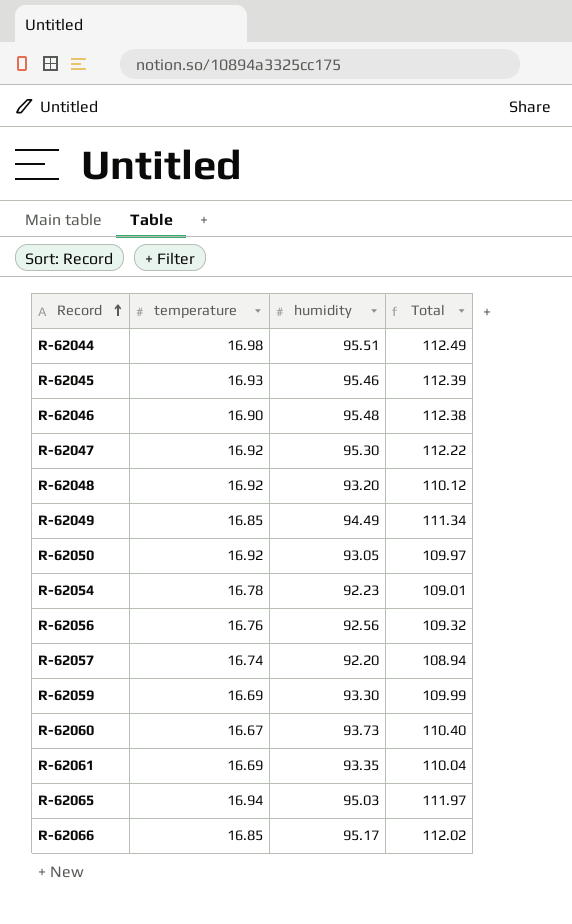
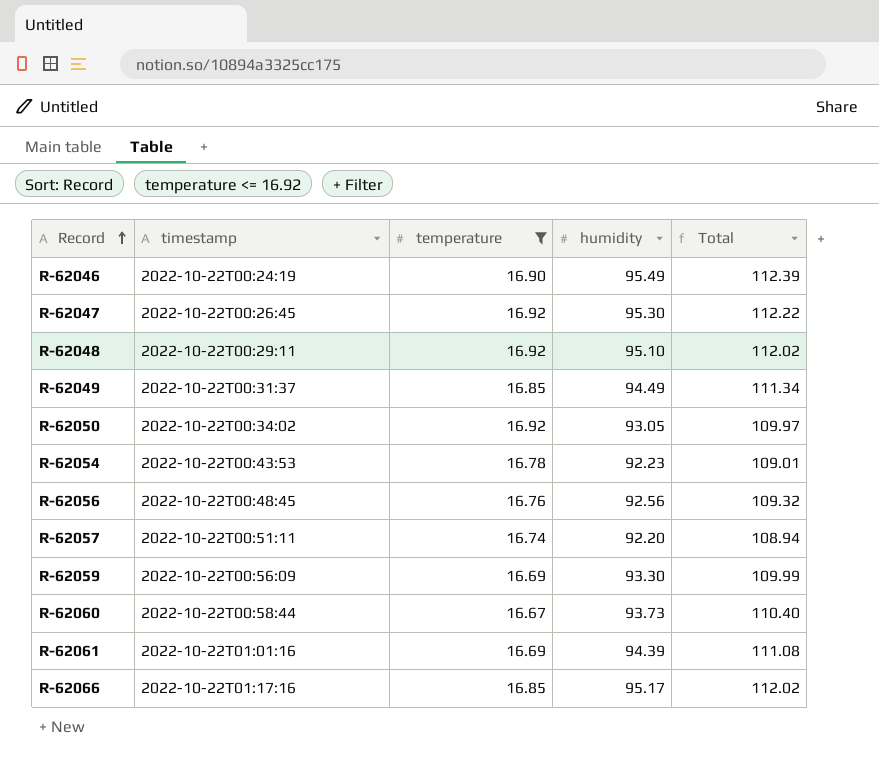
filter: none -> temperature <= 16.92
column timestamp | position: none -> 2
R-62046 | humidity: 95.48 -> 95.49
R-62046 | Total: 112.38 -> 112.39
R-62048 | humidity: 93.20 -> 95.10
R-62048 | Total: 110.12 -> 112.02
R-62061 | humidity: 93.35 -> 94.39
R-62061 | Total: 110.04 -> 111.08

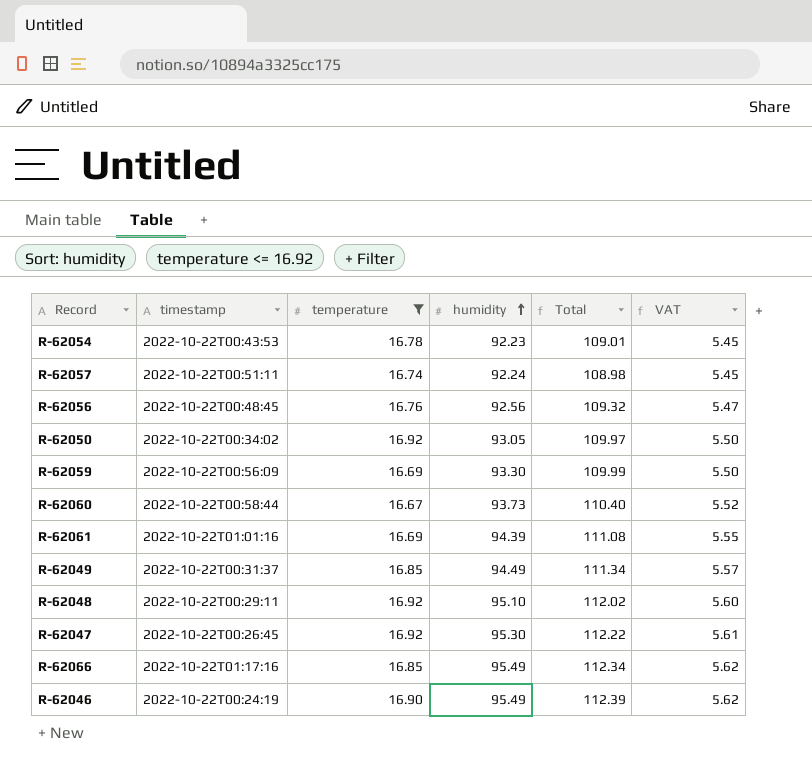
row order: Record ascending -> humidity ascending
column VAT | formula: none -> [Total] * 0.05
R-62057 | humidity: 92.20 -> 92.24
R-62057 | Total: 108.94 -> 108.98
R-62066 | humidity: 95.17 -> 95.49
R-62066 | Total: 112.02 -> 112.34

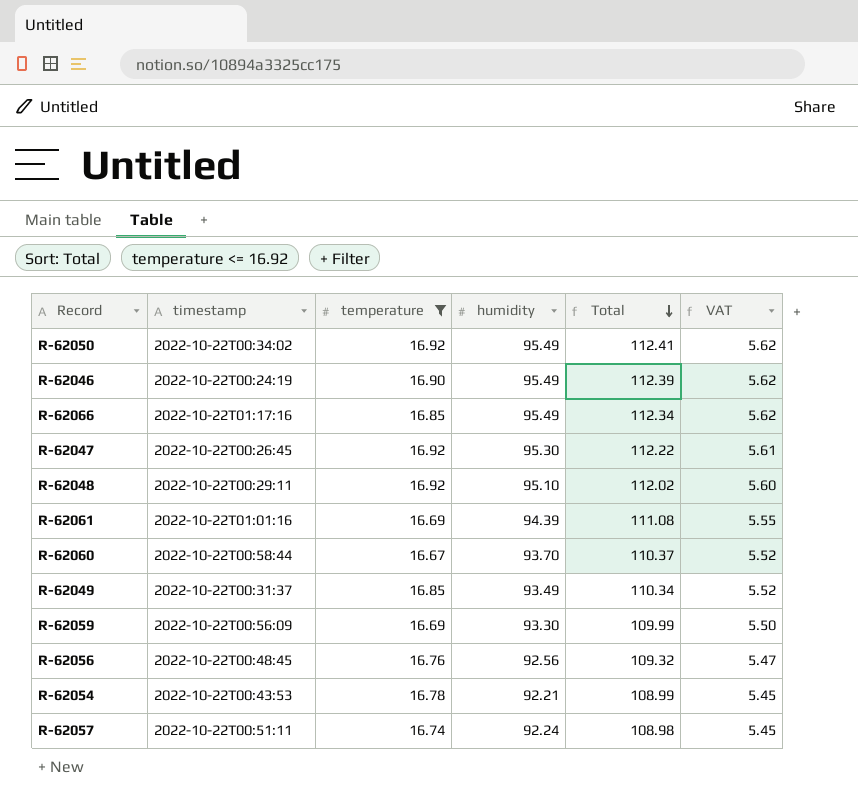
row order: humidity ascending -> Total descending
R-62050 | humidity: 93.05 -> 95.49
R-62050 | Total: 109.97 -> 112.41
R-62050 | VAT: 5.50 -> 5.62
R-62060 | humidity: 93.73 -> 93.70
R-62060 | Total: 110.40 -> 110.37
R-62049 | humidity: 94.49 -> 93.49
R-62049 | Total: 111.34 -> 110.34
R-62049 | VAT: 5.57 -> 5.52
R-62054 | humidity: 92.23 -> 92.21
R-62054 | Total: 109.01 -> 108.99

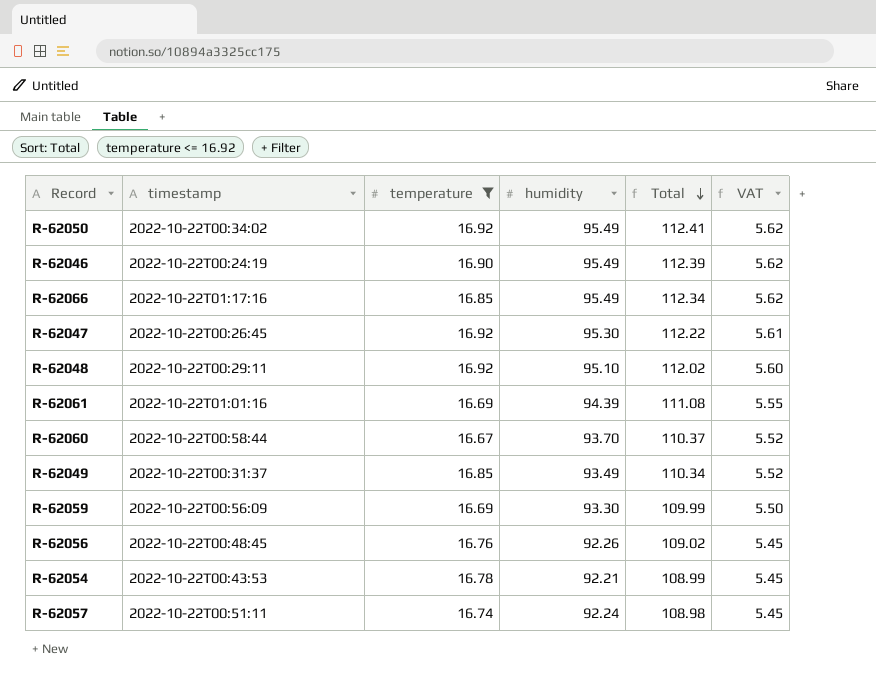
R-62056 | humidity: 92.56 -> 92.26
R-62056 | Total: 109.32 -> 109.02
R-62056 | VAT: 5.47 -> 5.45

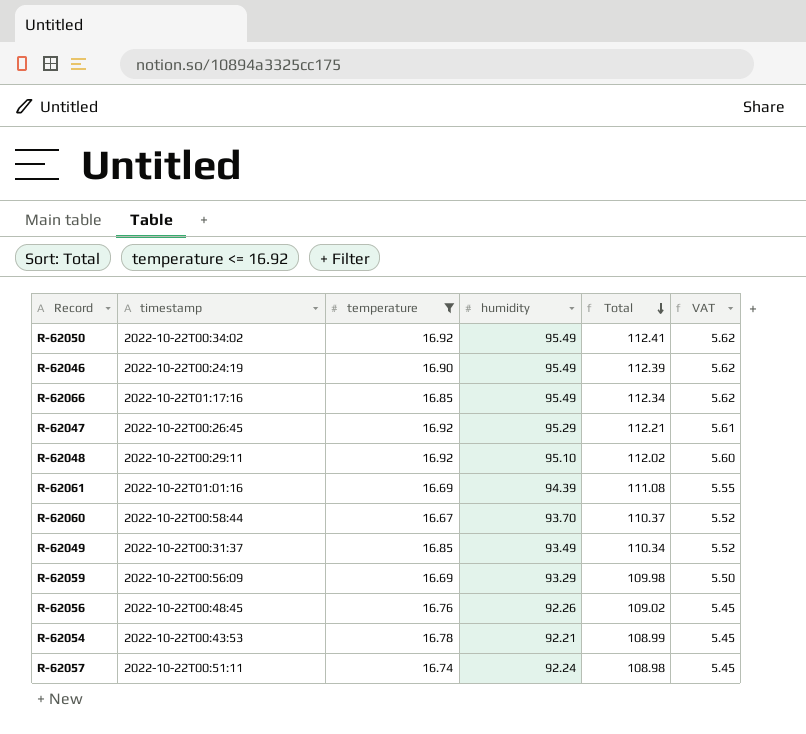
R-62047 | humidity: 95.30 -> 95.29
R-62047 | Total: 112.22 -> 112.21
R-62059 | humidity: 93.30 -> 93.29
R-62059 | Total: 109.99 -> 109.98

